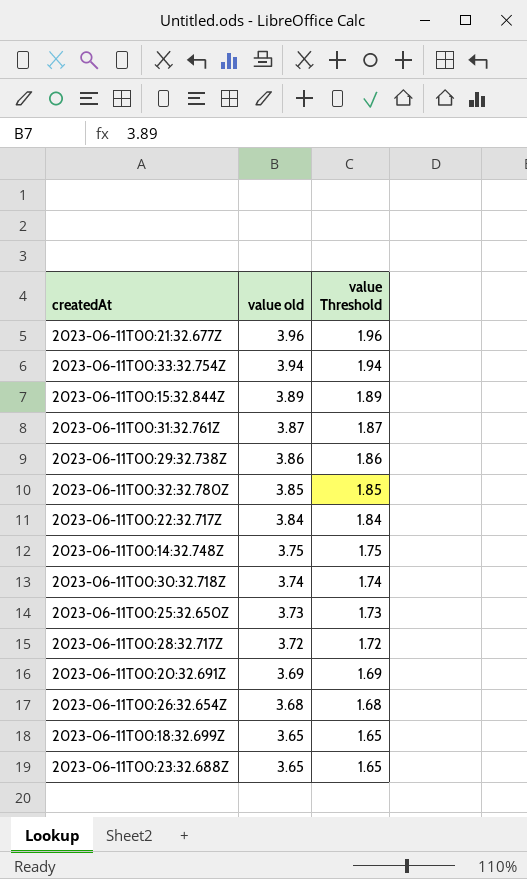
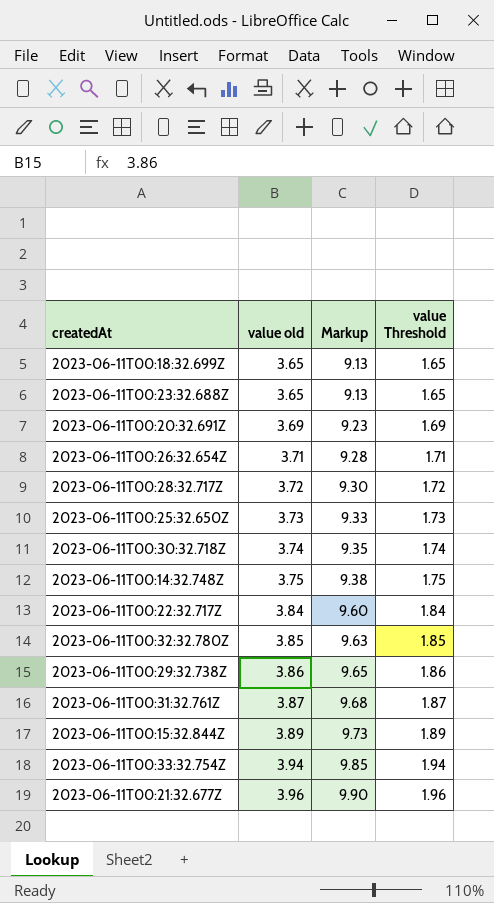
row order: value old descending -> value old ascending
column Markup | formula: none -> [value old] * 2.5
2023-06-11T00:26:32.654Z | value old: 3.68 -> 3.71
2023-06-11T00:26:32.654Z | value Threshold: 1.68 -> 1.71

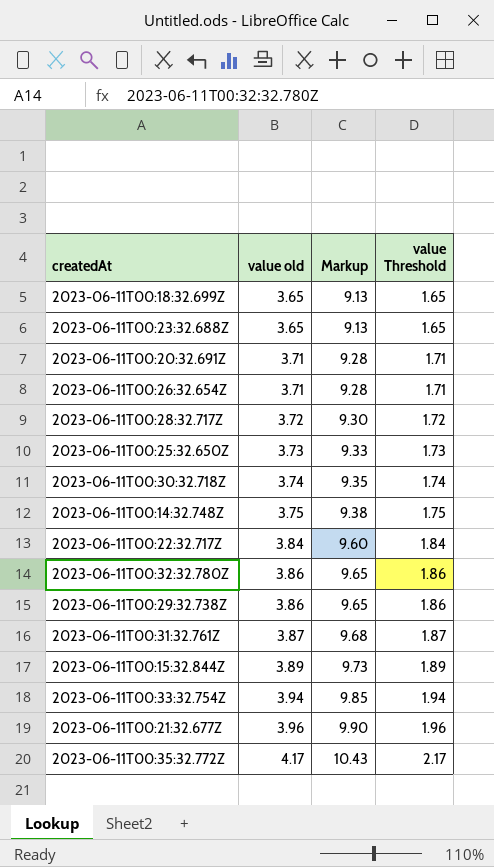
2023-06-11T00:20:32.691Z | value old: 3.69 -> 3.71
2023-06-11T00:20:32.691Z | Markup: 9.23 -> 9.28
2023-06-11T00:20:32.691Z | value Threshold: 1.69 -> 1.71
2023-06-11T00:32:32.780Z | value old: 3.85 -> 3.86
2023-06-11T00:32:32.780Z | Markup: 9.63 -> 9.65
2023-06-11T00:32:32.780Z | value Threshold: 1.85 -> 1.86
row 2023-06-11T00:35:32.772Z: none -> 4.17 | 10.43 | 2.17

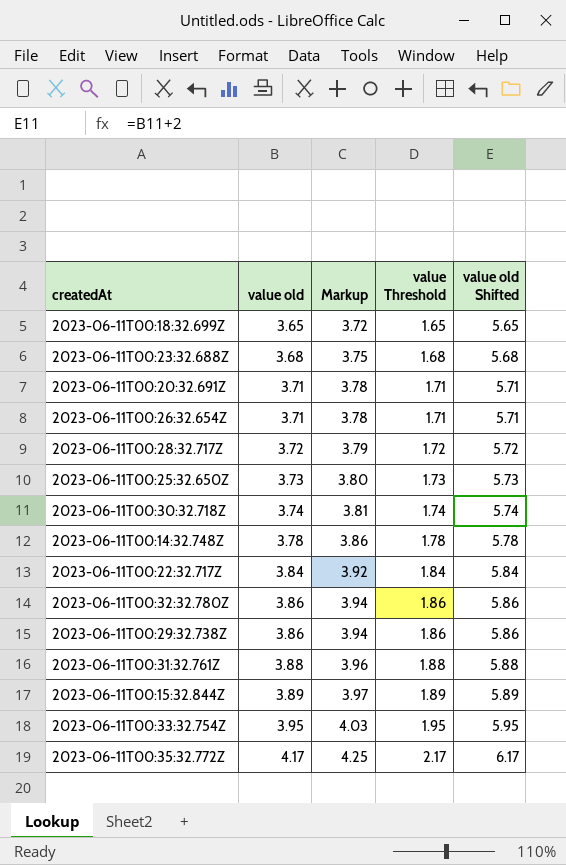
column Markup | formula: [value old] * 2.5 -> [value old] * 1.02
column value old Shifted | formula: none -> [value old] + 2
row 2023-06-11T00:21:32.677Z: 3.96 | 9.90 | 1.96 -> none
2023-06-11T00:23:32.688Z | value old: 3.65 -> 3.68
2023-06-11T00:23:32.688Z | value Threshold: 1.65 -> 1.68
2023-06-11T00:14:32.748Z | value old: 3.75 -> 3.78
2023-06-11T00:14:32.748Z | value Threshold: 1.75 -> 1.78
2023-06-11T00:31:32.761Z | value old: 3.87 -> 3.88
2023-06-11T00:31:32.761Z | value Threshold: 1.87 -> 1.88
2023-06-11T00:33:32.754Z | value old: 3.94 -> 3.95
2023-06-11T00:33:32.754Z | value Threshold: 1.94 -> 1.95

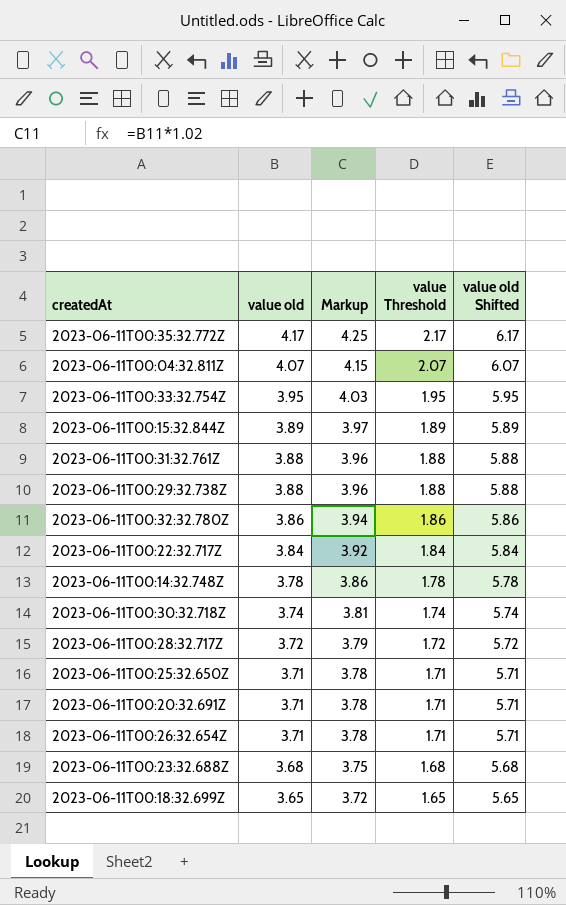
row order: value old ascending -> value old descending
row 2023-06-11T00:04:32.811Z: none -> 4.07 | 4.15 | 2.07 | 6.07
2023-06-11T00:29:32.738Z | value old: 3.86 -> 3.88
2023-06-11T00:29:32.738Z | Markup: 3.94 -> 3.96
2023-06-11T00:29:32.738Z | value Threshold: 1.86 -> 1.88
2023-06-11T00:29:32.738Z | value old Shifted: 5.86 -> 5.88
2023-06-11T00:25:32.650Z | value old: 3.73 -> 3.71
2023-06-11T00:25:32.650Z | Markup: 3.80 -> 3.78
2023-06-11T00:25:32.650Z | value Threshold: 1.73 -> 1.71
2023-06-11T00:25:32.650Z | value old Shifted: 5.73 -> 5.71

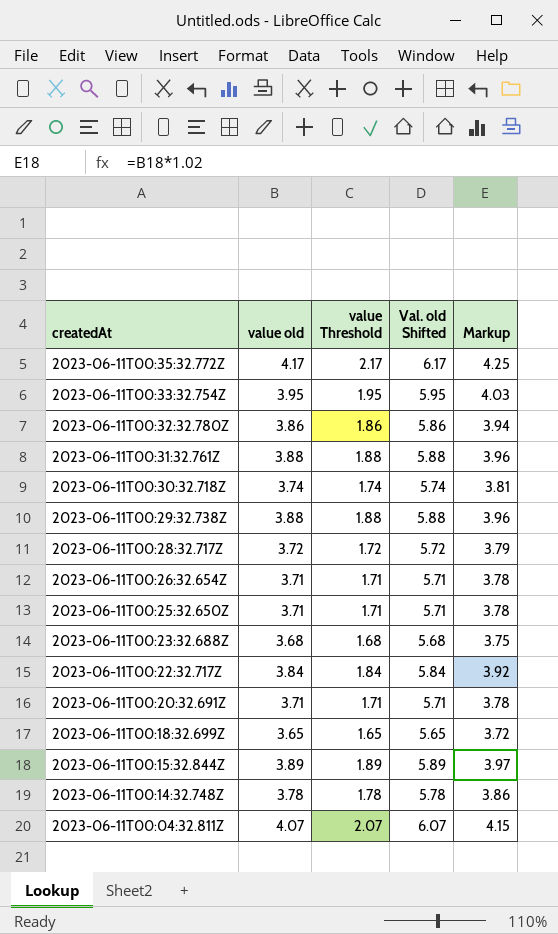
row order: value old descending -> createdAt descending
column name: value old Shifted -> Val. old Shifted
column Markup | position: 3 -> 5

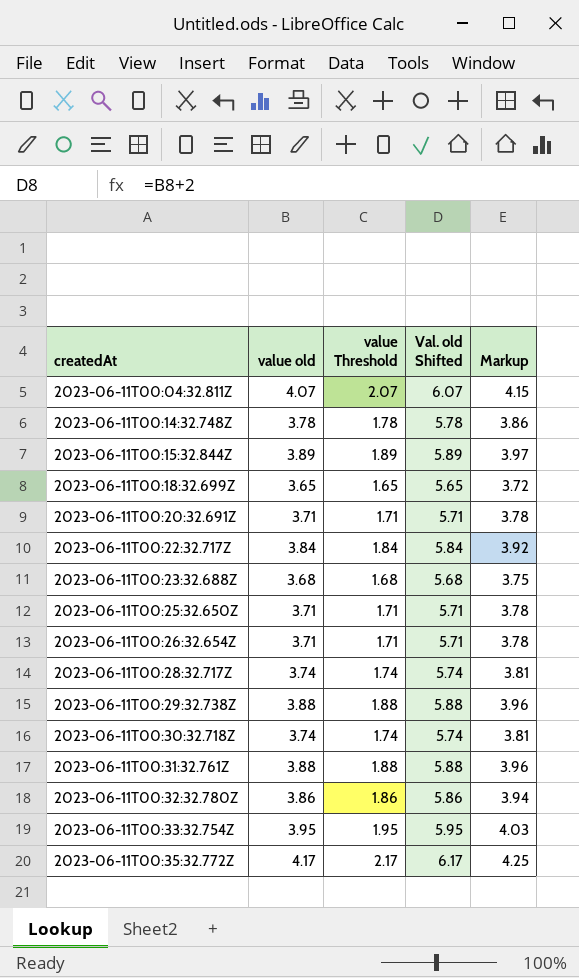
row order: createdAt descending -> createdAt ascending
2023-06-11T00:28:32.717Z | value old: 3.72 -> 3.74
2023-06-11T00:28:32.717Z | value Threshold: 1.72 -> 1.74
2023-06-11T00:28:32.717Z | Val. old Shifted: 5.72 -> 5.74
2023-06-11T00:28:32.717Z | Markup: 3.79 -> 3.81

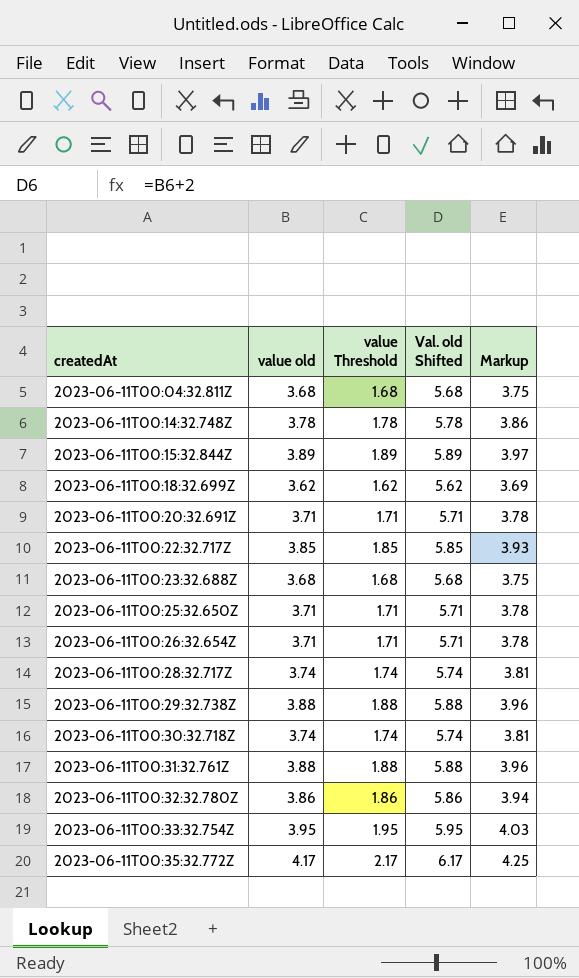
2023-06-11T00:04:32.811Z | value old: 4.07 -> 3.68
2023-06-11T00:04:32.811Z | value Threshold: 2.07 -> 1.68
2023-06-11T00:04:32.811Z | Val. old Shifted: 6.07 -> 5.68
2023-06-11T00:04:32.811Z | Markup: 4.15 -> 3.75
2023-06-11T00:18:32.699Z | value old: 3.65 -> 3.62
2023-06-11T00:18:32.699Z | value Threshold: 1.65 -> 1.62
2023-06-11T00:18:32.699Z | Val. old Shifted: 5.65 -> 5.62
2023-06-11T00:18:32.699Z | Markup: 3.72 -> 3.69
2023-06-11T00:22:32.717Z | value old: 3.84 -> 3.85
2023-06-11T00:22:32.717Z | value Threshold: 1.84 -> 1.85
2023-06-11T00:22:32.717Z | Val. old Shifted: 5.84 -> 5.85
2023-06-11T00:22:32.717Z | Markup: 3.92 -> 3.93

